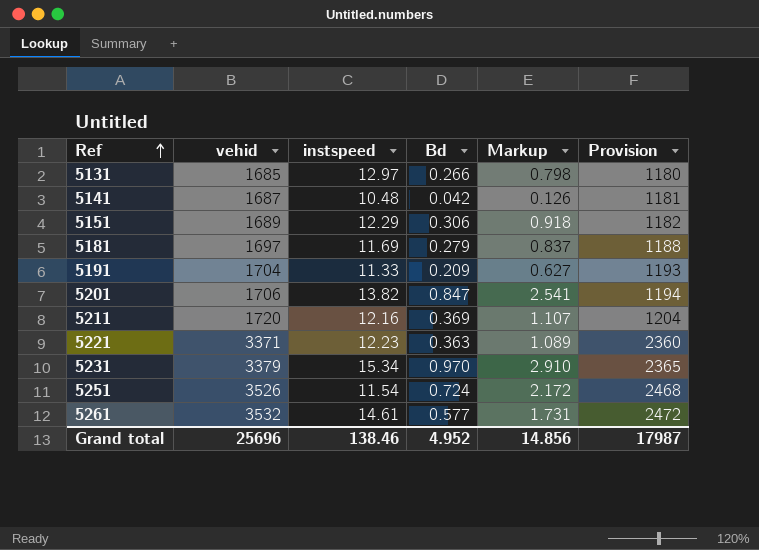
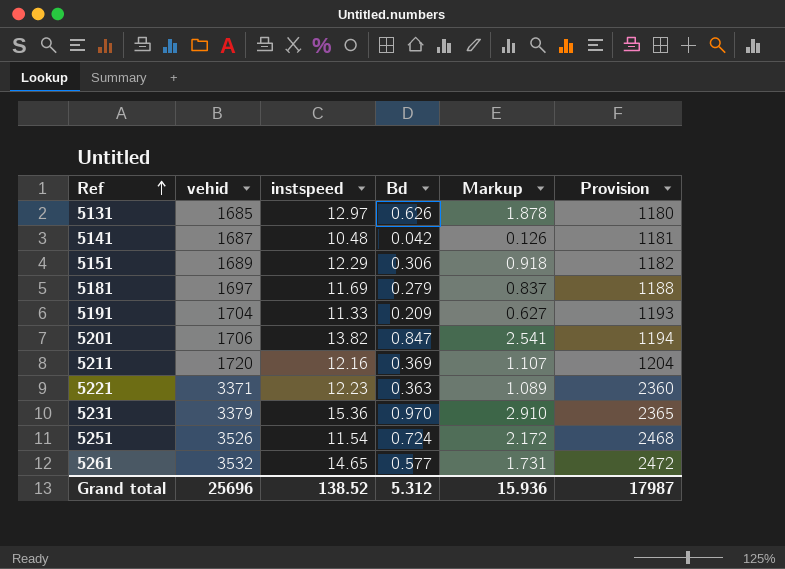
5131 | Bd: 0.266 -> 0.626
5131 | Markup: 0.798 -> 1.878
5231 | instspeed: 15.34 -> 15.36
5261 | instspeed: 14.61 -> 14.65
Grand total | instspeed: 138.46 -> 138.52
Grand total | Bd: 4.952 -> 5.312
Grand total | Markup: 14.856 -> 15.936

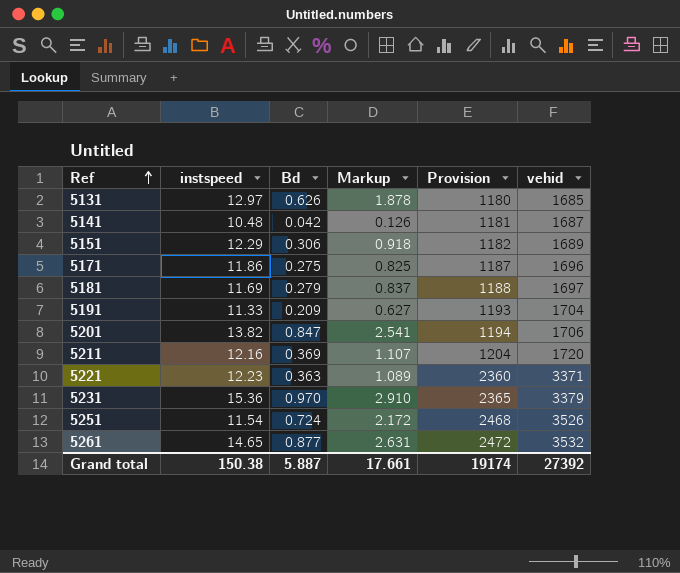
column vehid | position: 2 -> 6
row 5171: none -> 11.86 | 0.275 | 0.825 | 1187 | 1696
5261 | Bd: 0.577 -> 0.877
5261 | Markup: 1.731 -> 2.631
Grand total | instspeed: 138.52 -> 150.38
Grand total | Bd: 5.312 -> 5.887
Grand total | Markup: 15.936 -> 17.661
Grand total | Provision: 17987 -> 19174
Grand total | vehid: 25696 -> 27392

